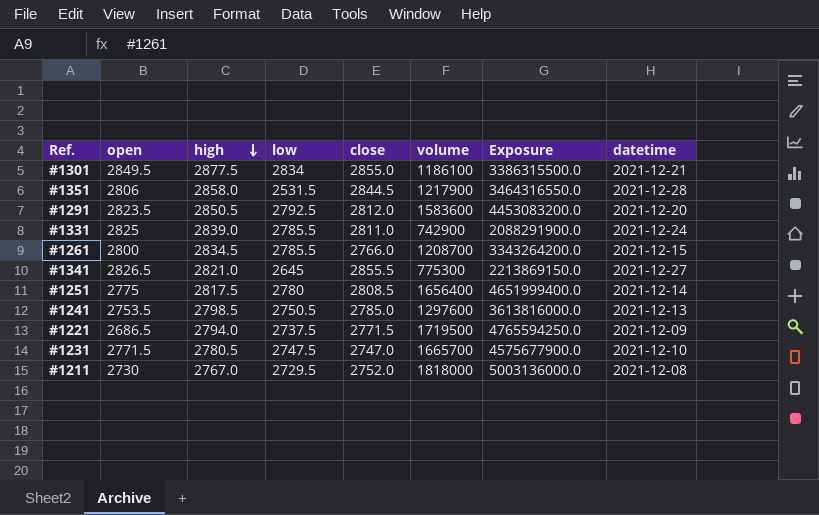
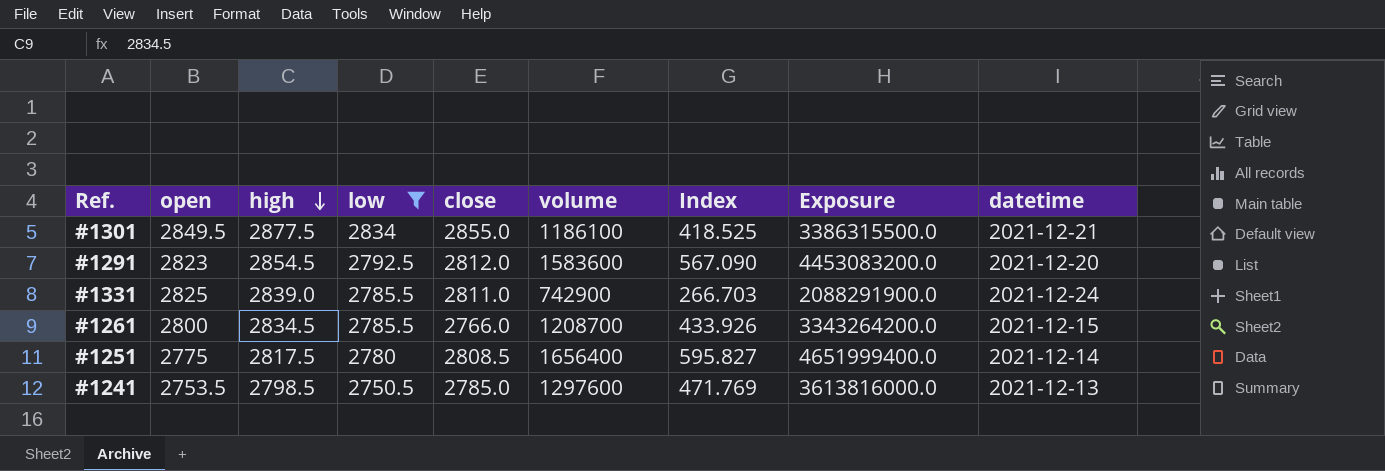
filter: none -> low >= 2750.5
column Index | formula: none -> [volume] / [low]
#1291 | open: 2823.5 -> 2823
#1291 | high: 2850.5 -> 2854.5

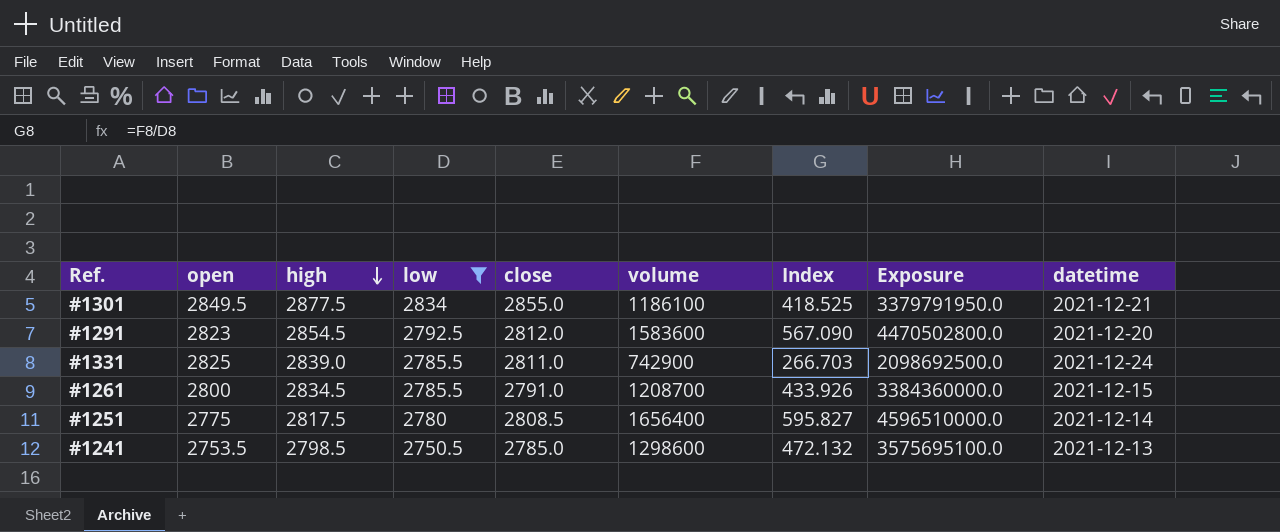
column Exposure | formula: [close] * [volume] -> [open] * [volume]
#1261 | close: 2766.0 -> 2791.0
#1241 | volume: 1297600 -> 1298600
#1241 | Index: 471.769 -> 472.132

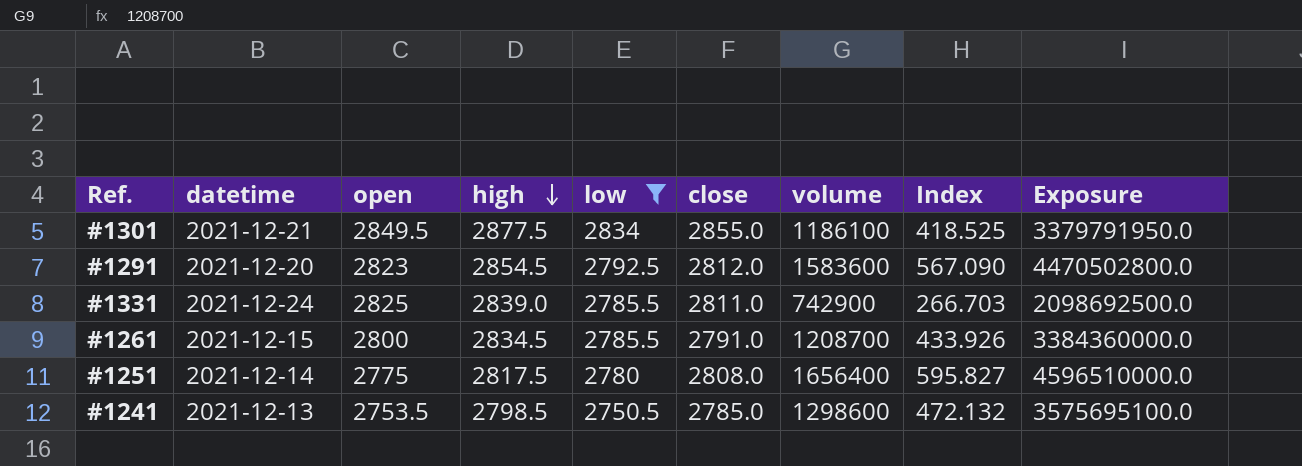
column datetime | position: 9 -> 2
#1251 | close: 2808.5 -> 2808.0

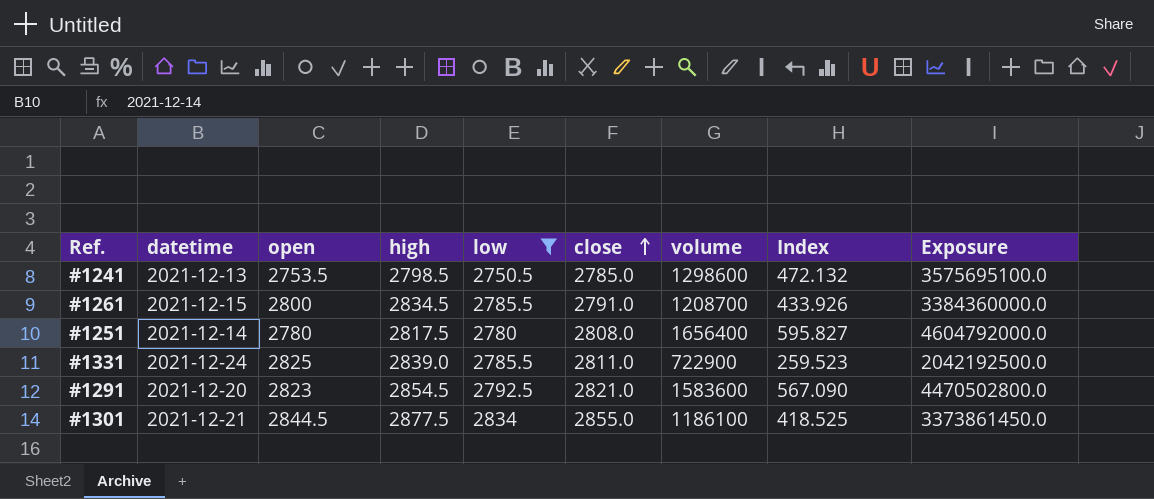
row order: high descending -> close ascending
#1251 | open: 2775 -> 2780
#1251 | Exposure: 4596510000.0 -> 4604792000.0
#1331 | volume: 742900 -> 722900
#1331 | Index: 266.703 -> 259.523
#1331 | Exposure: 2098692500.0 -> 2042192500.0
#1291 | close: 2812.0 -> 2821.0
#1301 | open: 2849.5 -> 2844.5
#1301 | Exposure: 3379791950.0 -> 3373861450.0

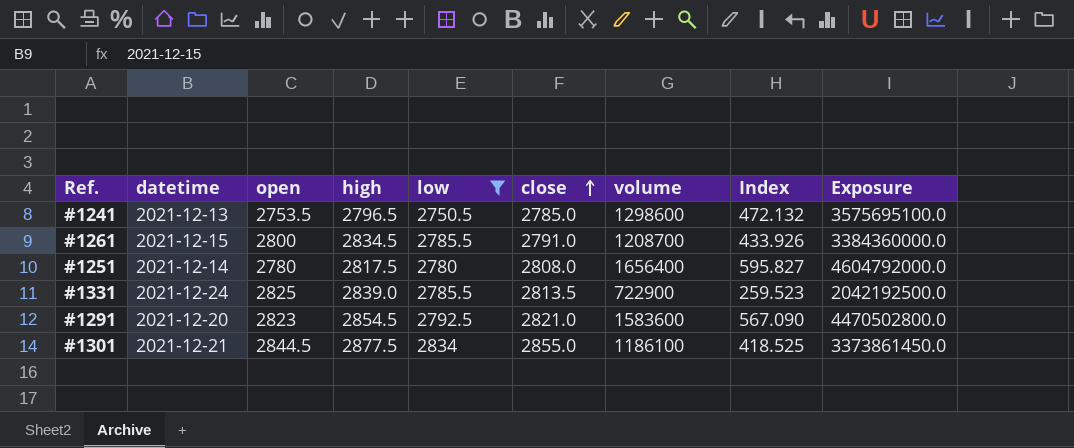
#1241 | high: 2798.5 -> 2796.5
#1331 | close: 2811.0 -> 2813.5

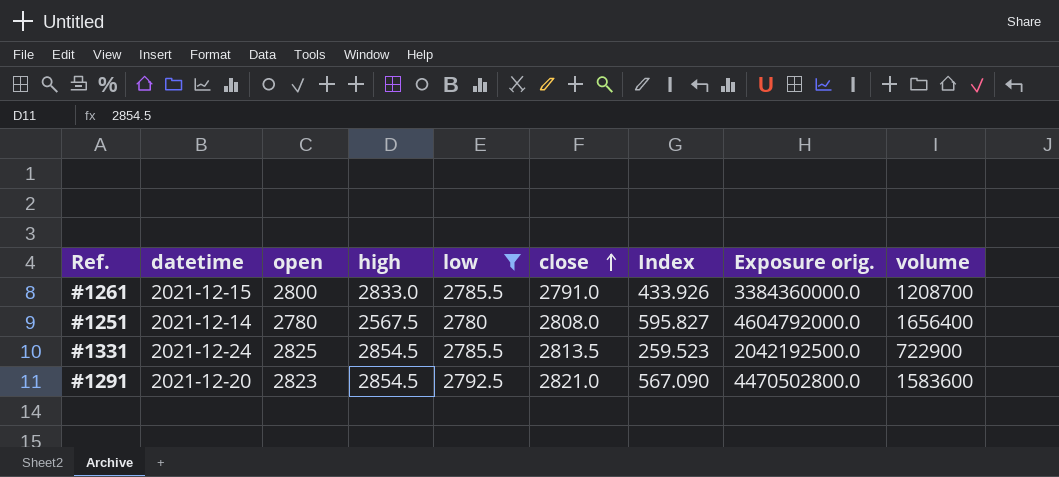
column name: Exposure -> Exposure orig.
column volume | position: 7 -> 9
row #1241: 2021-12-13 | 2753.5 | 2796.5 | 2750.5 | 2785.0 | 1298600 | 472.132 | 3575695100.0 -> none
row #1301: 2021-12-21 | 2844.5 | 2877.5 | 2834 | 2855.0 | 1186100 | 418.525 | 3373861450.0 -> none
#1261 | high: 2834.5 -> 2833.0
#1251 | high: 2817.5 -> 2567.5
#1331 | high: 2839.0 -> 2854.5

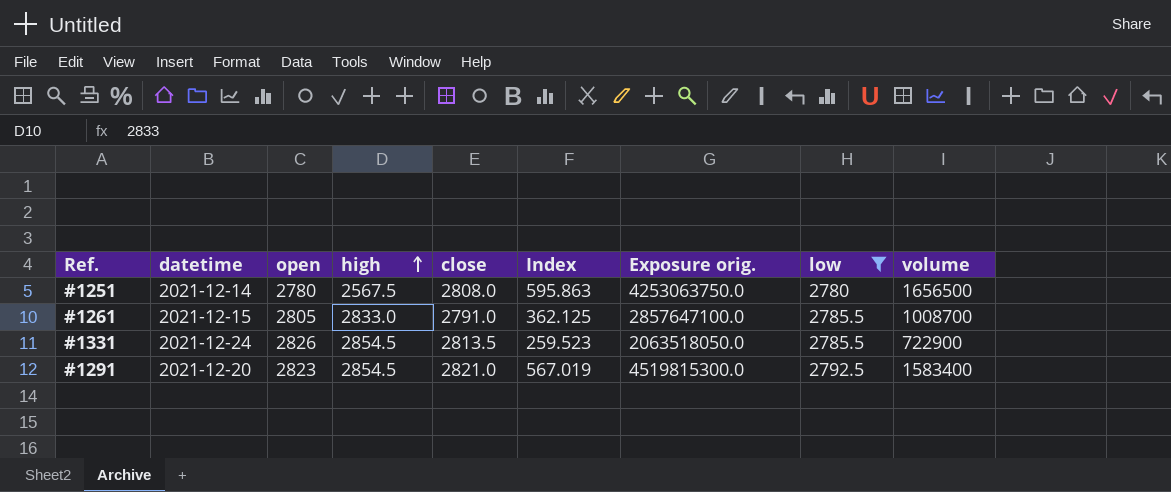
row order: close ascending -> high ascending
column Exposure orig. | formula: [open] * [volume] -> [high] * [volume]
column low | position: 5 -> 8
#1251 | Index: 595.827 -> 595.863
#1251 | volume: 1656400 -> 1656500
#1261 | open: 2800 -> 2805
#1261 | Index: 433.926 -> 362.125
#1261 | volume: 1208700 -> 1008700
#1331 | open: 2825 -> 2826
#1291 | Index: 567.090 -> 567.019
#1291 | volume: 1583600 -> 1583400

